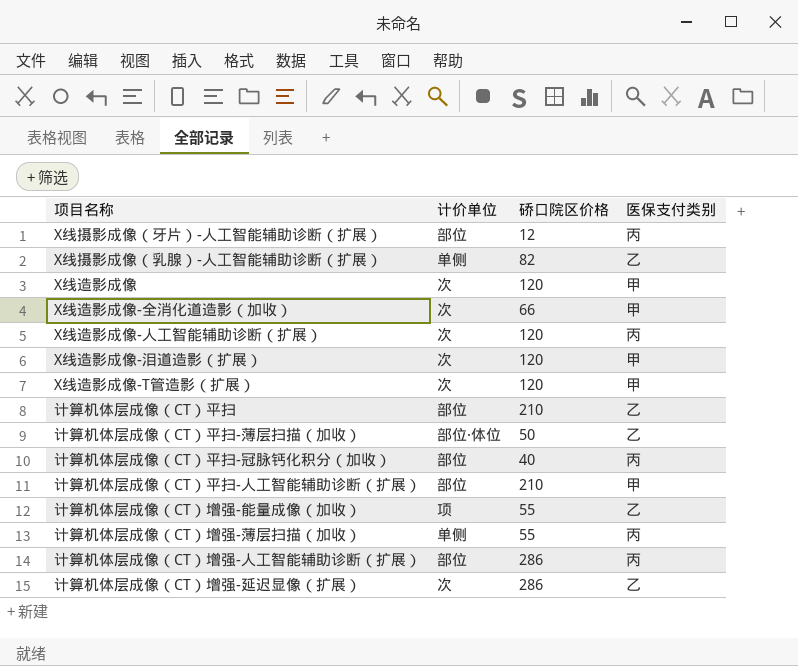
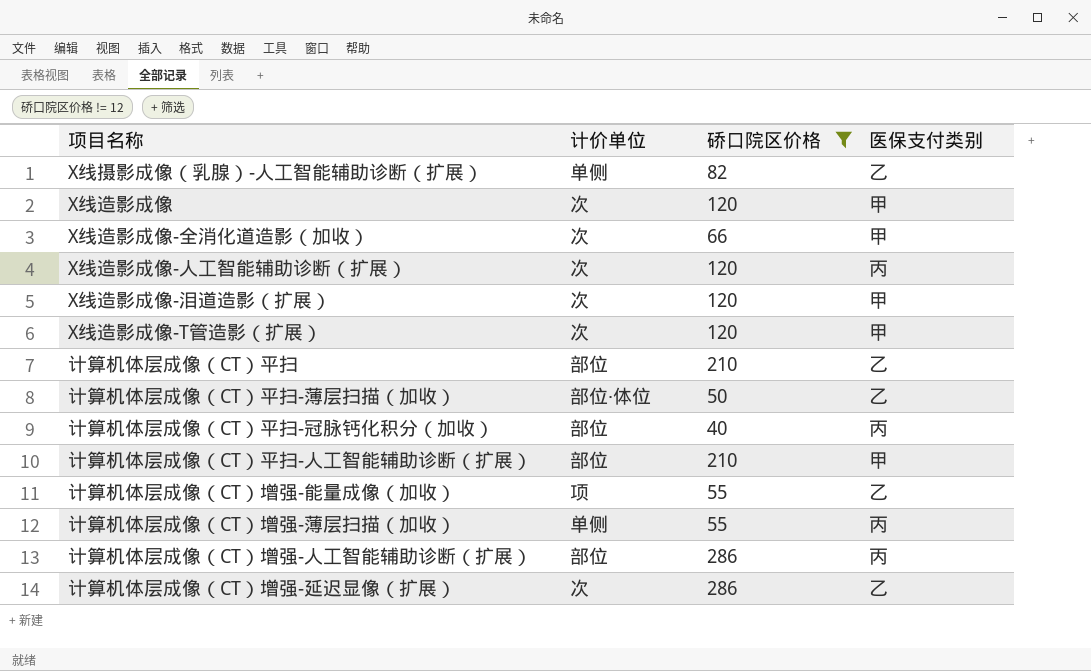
filter: none -> 硚口院区价格 != 12

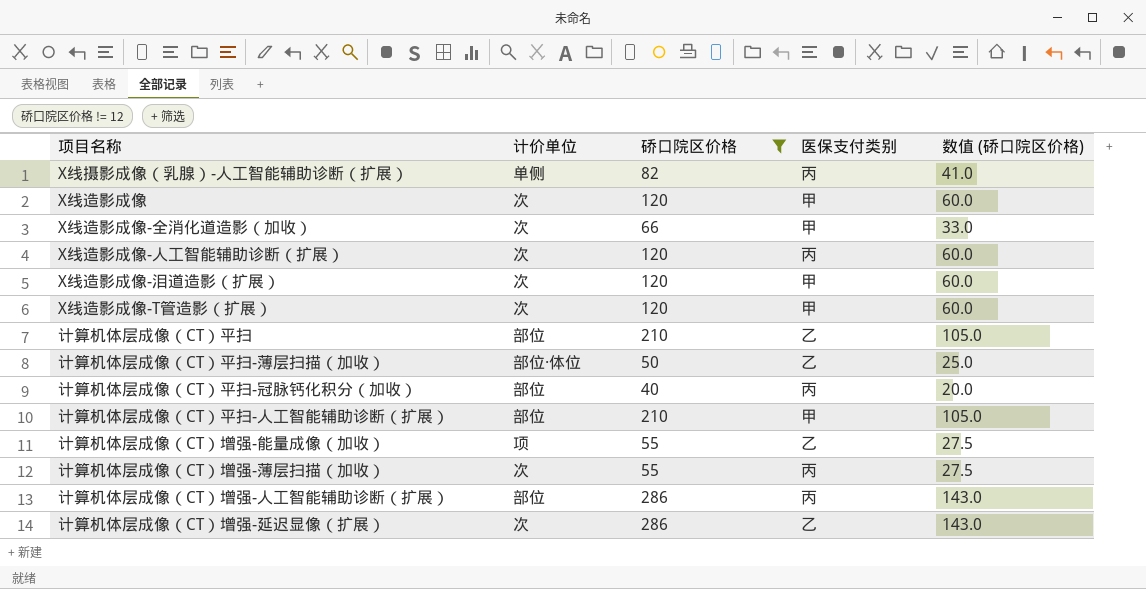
column 数值 (硚口院区价格) | formula: none -> [硚口院区价格] * 0.5
X线摄影成像（乳腺）-人工智能辅助诊断（扩展） | 医保支付类别: 乙 -> 丙
计算机体层成像（CT）增强-薄层扫描（加收） | 计价单位: 单侧 -> 次

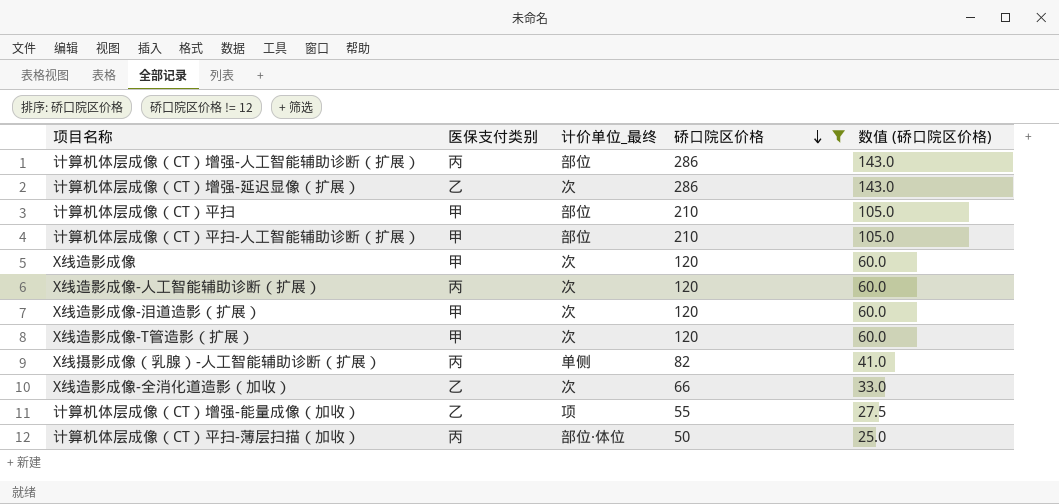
row order: none -> 硚口院区价格 descending
column 医保支付类别 | position: 4 -> 2
column name: 计价单位 -> 计价单位_最终
row 计算机体层成像（CT）平扫-冠脉钙化积分（加收）: 部位 | 40 | 丙 | 20.0 -> none
row 计算机体层成像（CT）增强-薄层扫描（加收）: 次 | 55 | 丙 | 27.5 -> none
计算机体层成像（CT）平扫 | 医保支付类别: 乙 -> 甲
X线造影成像-全消化道造影（加收） | 医保支付类别: 甲 -> 乙
计算机体层成像（CT）平扫-薄层扫描（加收） | 医保支付类别: 乙 -> 丙

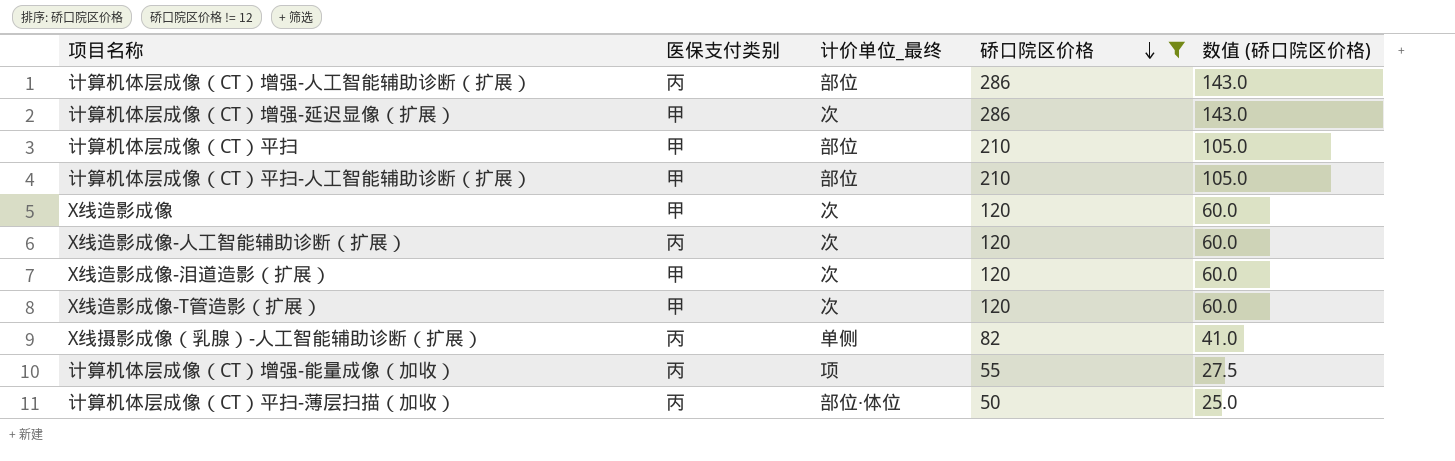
row X线造影成像-全消化道造影（加收）: 乙 | 次 | 66 | 33.0 -> none
计算机体层成像（CT）增强-延迟显像（扩展） | 医保支付类别: 乙 -> 甲
计算机体层成像（CT）增强-能量成像（加收） | 医保支付类别: 乙 -> 丙

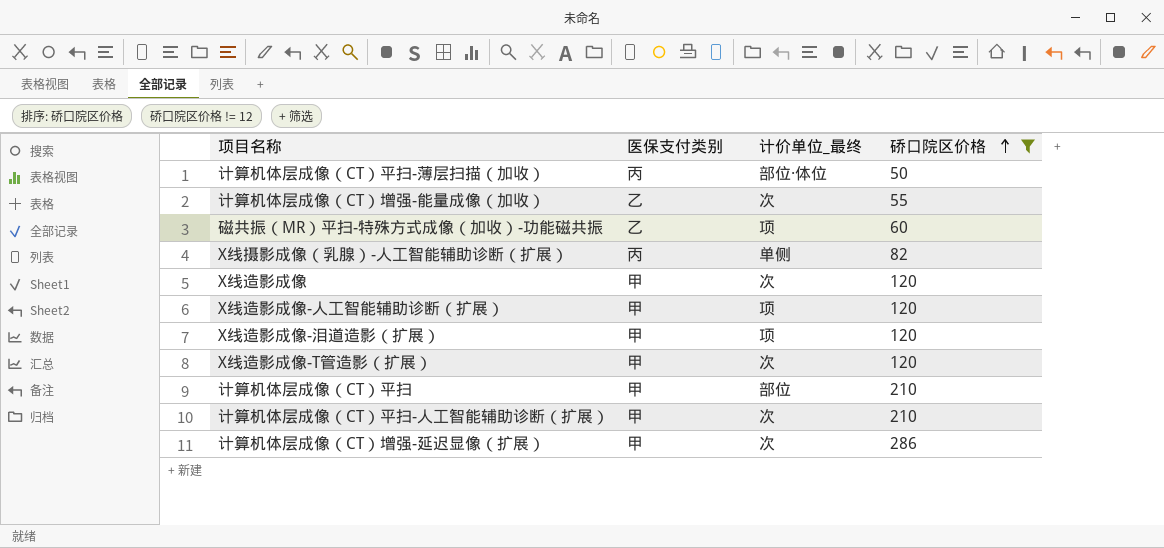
row order: 硚口院区价格 descending -> 硚口院区价格 ascending
column 数值 (硚口院区价格) | formula: [硚口院区价格] * 0.5 -> none
row 计算机体层成像（CT）增强-人工智能辅助诊断（扩展）: 丙 | 部位 | 286 | 143.0 -> none
计算机体层成像（CT）增强-能量成像（加收） | 医保支付类别: 丙 -> 乙
计算机体层成像（CT）增强-能量成像（加收） | 计价单位_最终: 项 -> 次
row 磁共振（MR）平扫-特殊方式成像（加收）-功能磁共振: none -> 乙 | 项 | 60
X线造影成像-人工智能辅助诊断（扩展） | 医保支付类别: 丙 -> 甲
X线造影成像-人工智能辅助诊断（扩展） | 计价单位_最终: 次 -> 项
X线造影成像-泪道造影（扩展） | 计价单位_最终: 次 -> 项
计算机体层成像（CT）平扫-人工智能辅助诊断（扩展） | 计价单位_最终: 部位 -> 次

